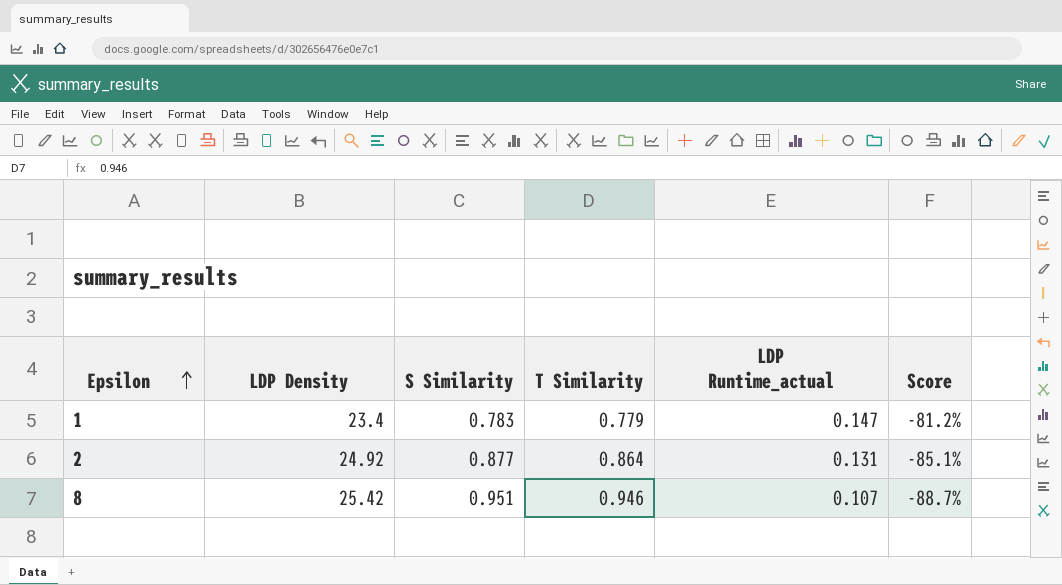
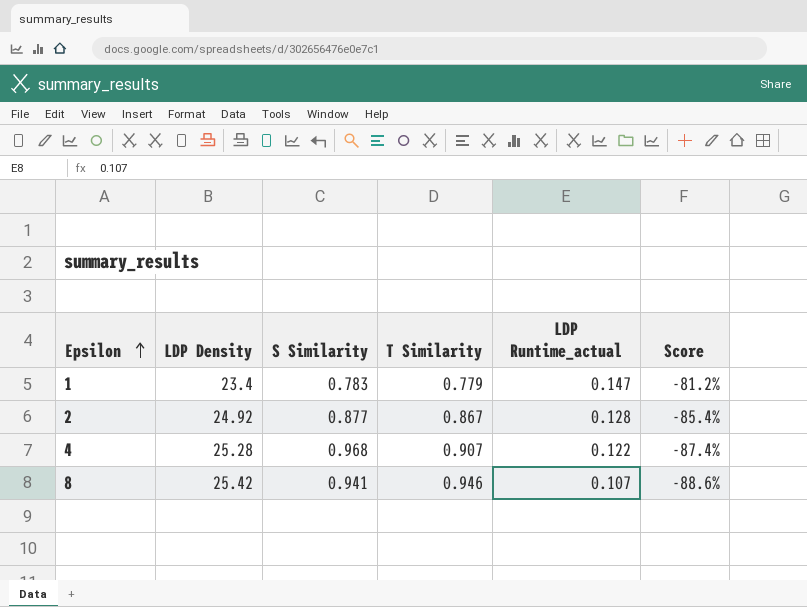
2 | T Similarity: 0.864 -> 0.867
2 | LDP Runtime_actual: 0.131 -> 0.128
2 | Score: -85.1% -> -85.4%
row 4: none -> 25.28 | 0.968 | 0.907 | 0.122 | -87.4%
8 | S Similarity: 0.951 -> 0.941
8 | Score: -88.7% -> -88.6%

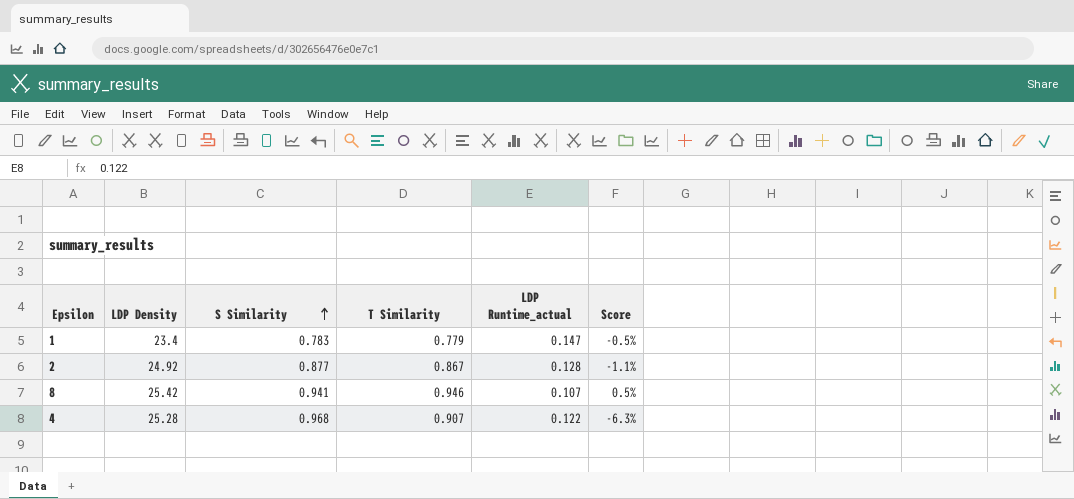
row order: Epsilon ascending -> S Similarity ascending
column Score | formula: ([LDP Runtime_actual] - [S Similarity]) / [S Similarity] -> ([T Similarity] - [S Similarity]) / [S Similarity]

